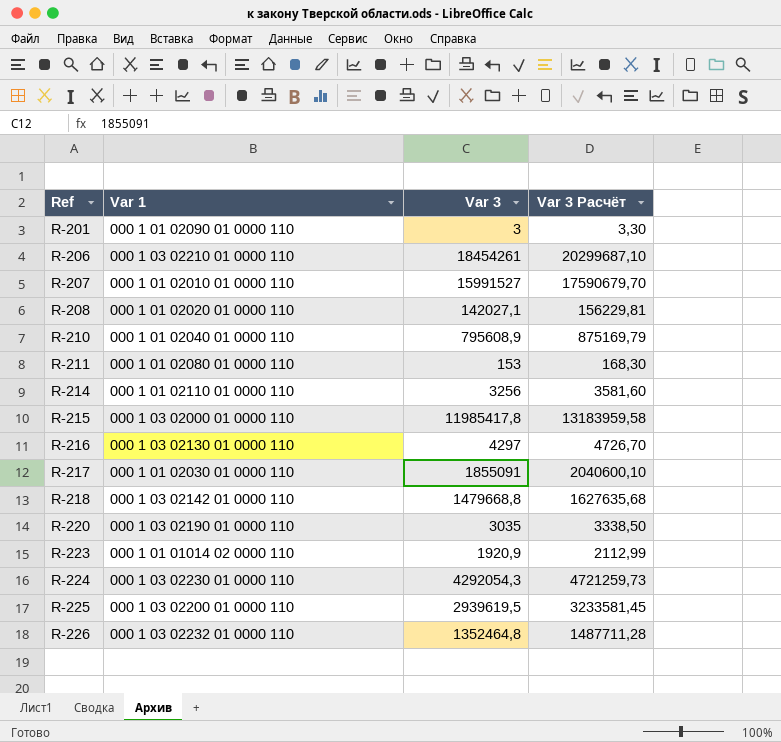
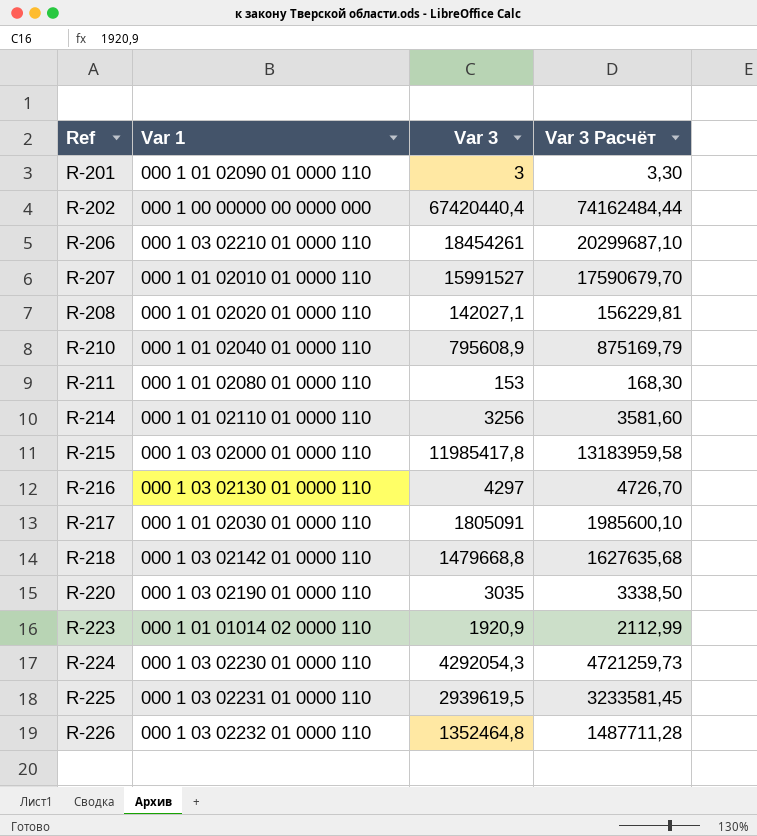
row R-202: none -> 000 1 00 00000 00 0000 000 | 67420440,4 | 74162484,44
R-217 | Var 3: 1855091 -> 1805091
R-217 | Var 3 Расчёт: 2040600,10 -> 1985600,10
R-225 | Var 1: 000 1 03 02200 01 0000 110 -> 000 1 03 02231 01 0000 110

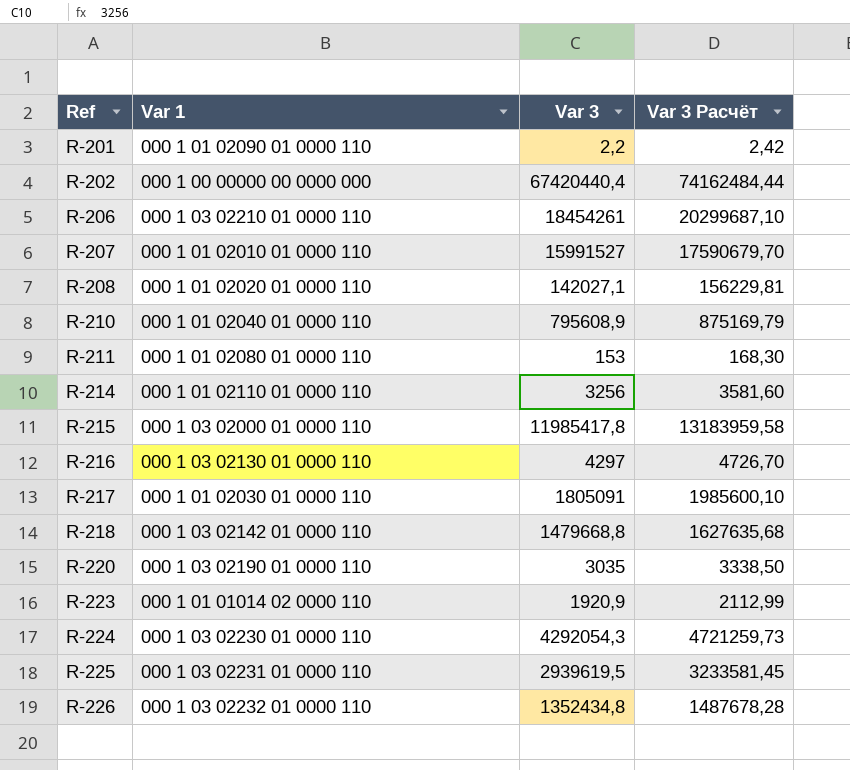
R-201 | Var 3: 3 -> 2,2
R-201 | Var 3 Расчёт: 3,30 -> 2,42
R-226 | Var 3: 1352464,8 -> 1352434,8
R-226 | Var 3 Расчёт: 1487711,28 -> 1487678,28

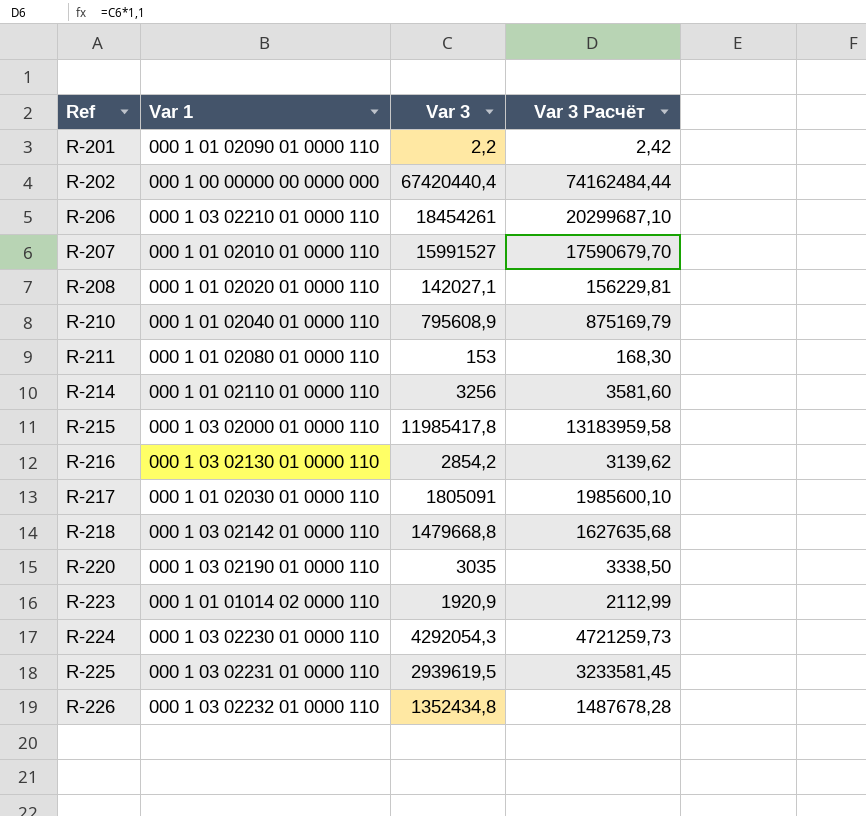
R-216 | Var 3: 4297 -> 2854,2
R-216 | Var 3 Расчёт: 4726,70 -> 3139,62

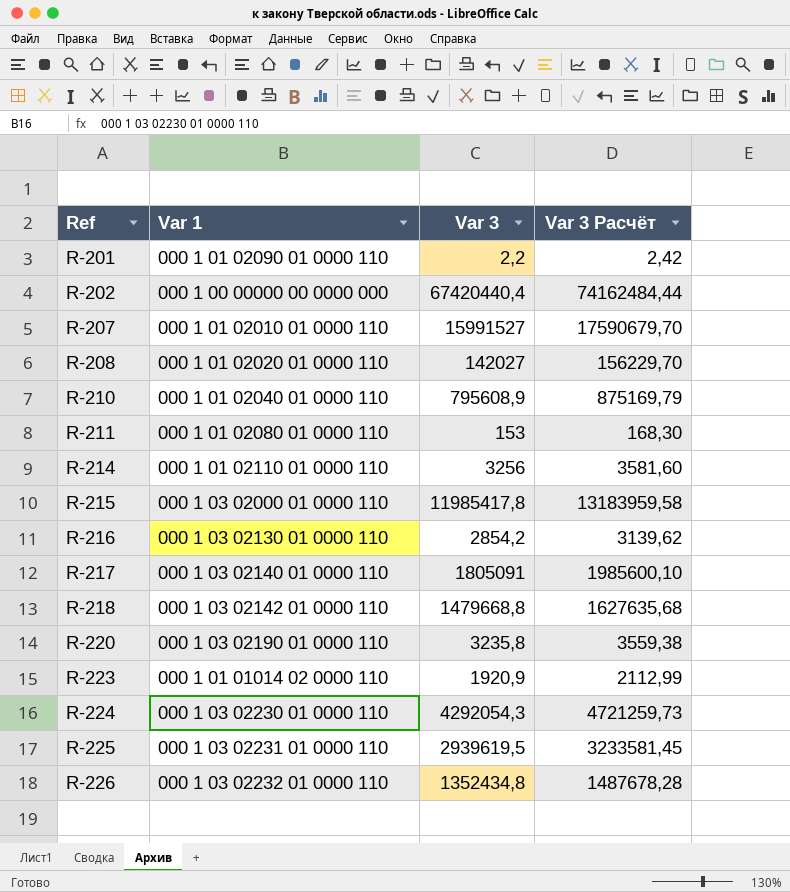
row R-206: 000 1 03 02210 01 0000 110 | 18454261 | 20299687,10 -> none
R-208 | Var 3: 142027,1 -> 142027
R-208 | Var 3 Расчёт: 156229,81 -> 156229,70
R-217 | Var 1: 000 1 01 02030 01 0000 110 -> 000 1 03 02140 01 0000 110
R-220 | Var 3: 3035 -> 3235,8
R-220 | Var 3 Расчёт: 3338,50 -> 3559,38

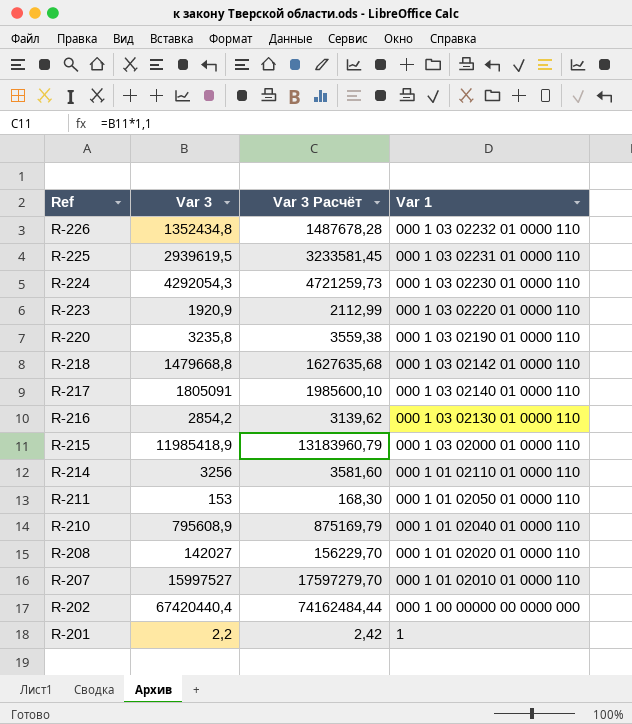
row order: Ref ascending -> Ref descending
column Var 1 | position: 2 -> 4
R-223 | Var 1: 000 1 01 01014 02 0000 110 -> 000 1 03 02220 01 0000 110
R-215 | Var 3: 11985417,8 -> 11985418,9
R-215 | Var 3 Расчёт: 13183959,58 -> 13183960,79
R-211 | Var 1: 000 1 01 02080 01 0000 110 -> 000 1 01 02050 01 0000 110
R-207 | Var 3: 15991527 -> 15997527
R-207 | Var 3 Расчёт: 17590679,70 -> 17597279,70
R-201 | Var 1: 000 1 01 02090 01 0000 110 -> 1

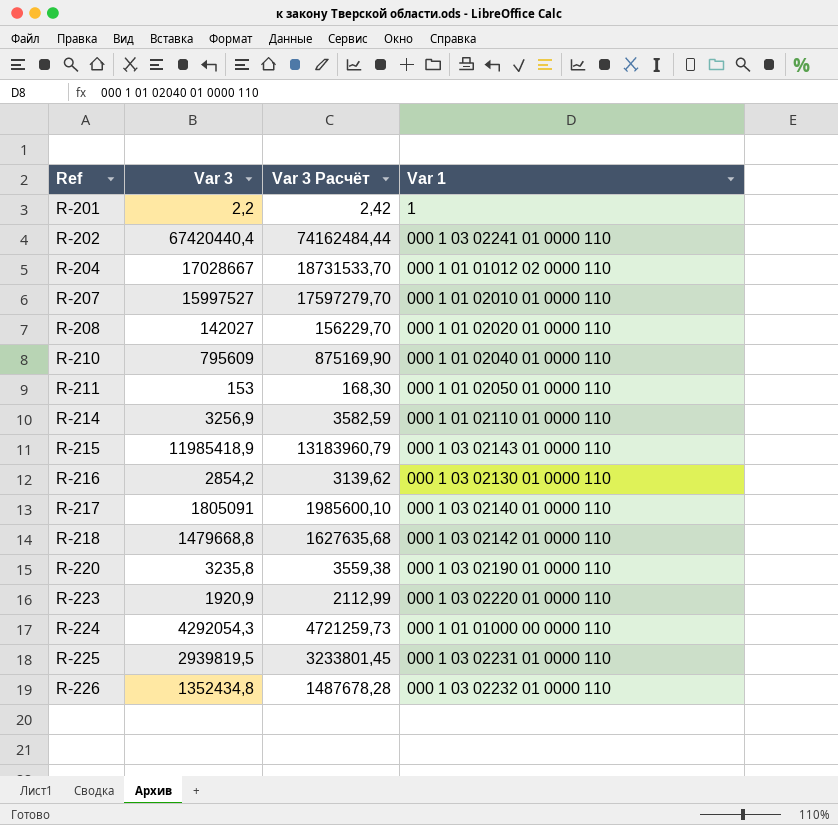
row order: Ref descending -> Ref ascending
R-202 | Var 1: 000 1 00 00000 00 0000 000 -> 000 1 03 02241 01 0000 110
row R-204: none -> 17028667 | 18731533,70 | 000 1 01 01012 02 0000 110
R-210 | Var 3: 795608,9 -> 795609
R-210 | Var 3 Расчёт: 875169,79 -> 875169,90
R-214 | Var 3: 3256 -> 3256,9
R-214 | Var 3 Расчёт: 3581,60 -> 3582,59
R-215 | Var 1: 000 1 03 02000 01 0000 110 -> 000 1 03 02143 01 0000 110
R-224 | Var 1: 000 1 03 02230 01 0000 110 -> 000 1 01 01000 00 0000 110
R-225 | Var 3: 2939619,5 -> 2939819,5
R-225 | Var 3 Расчёт: 3233581,45 -> 3233801,45

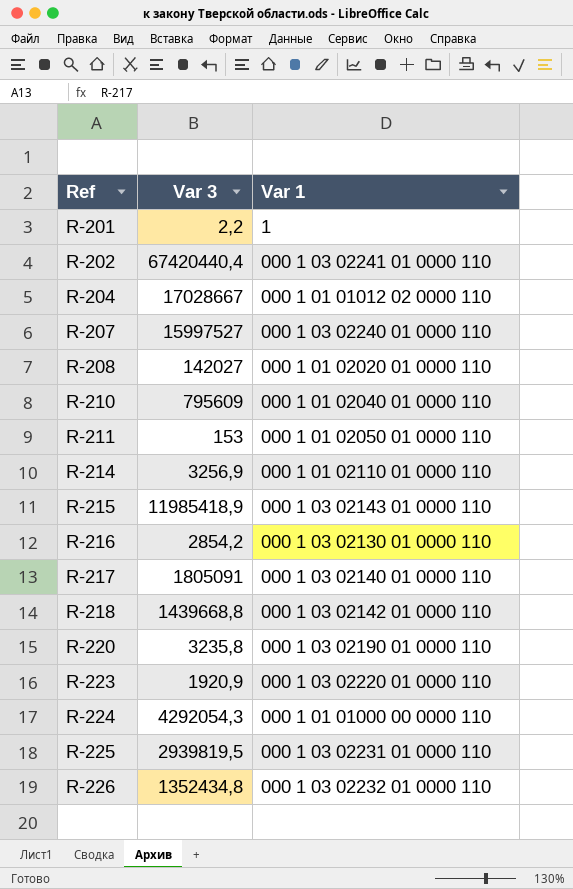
column Var 3 Расчёт | formula: [Var 3] * 1,1 -> none
R-207 | Var 1: 000 1 01 02010 01 0000 110 -> 000 1 03 02240 01 0000 110
R-218 | Var 3: 1479668,8 -> 1439668,8

